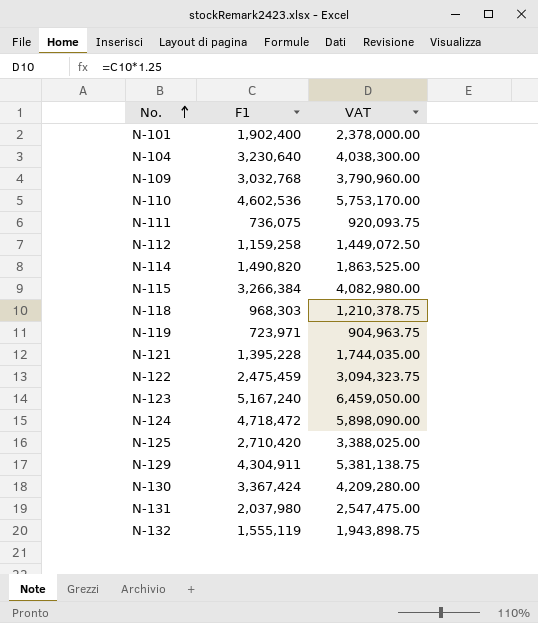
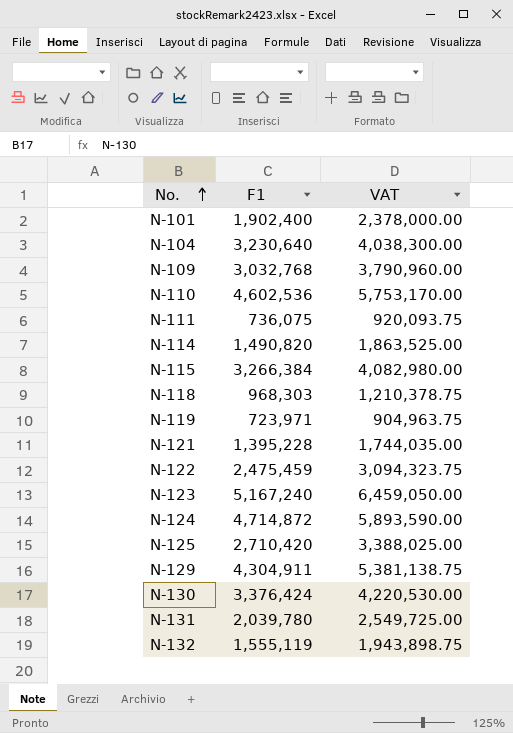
row N-112: 1,159,258 | 1,449,072.50 -> none
N-124 | F1: 4,718,472 -> 4,714,872
N-124 | VAT: 5,898,090.00 -> 5,893,590.00
N-130 | F1: 3,367,424 -> 3,376,424
N-130 | VAT: 4,209,280.00 -> 4,220,530.00
N-131 | F1: 2,037,980 -> 2,039,780
N-131 | VAT: 2,547,475.00 -> 2,549,725.00

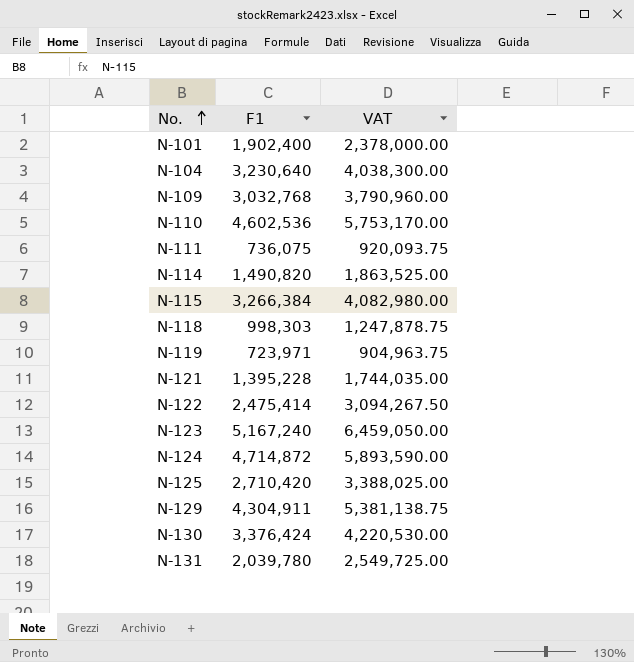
row N-132: 1,555,119 | 1,943,898.75 -> none
N-118 | F1: 968,303 -> 998,303
N-118 | VAT: 1,210,378.75 -> 1,247,878.75
N-122 | F1: 2,475,459 -> 2,475,414
N-122 | VAT: 3,094,323.75 -> 3,094,267.50

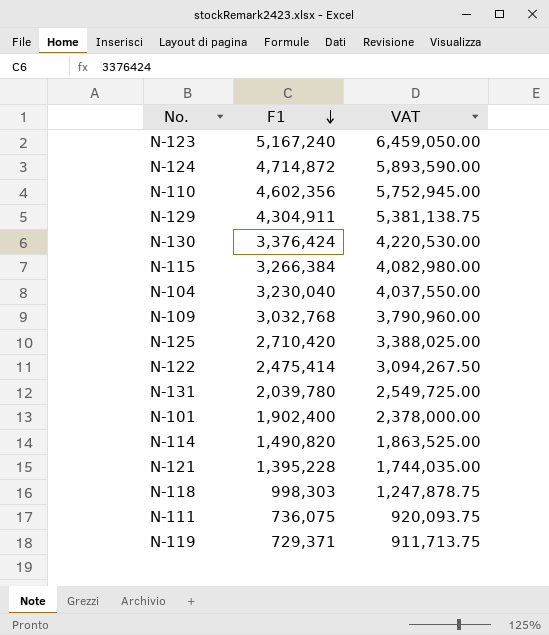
row order: No. ascending -> F1 descending
N-110 | F1: 4,602,536 -> 4,602,356
N-110 | VAT: 5,753,170.00 -> 5,752,945.00
N-104 | F1: 3,230,640 -> 3,230,040
N-104 | VAT: 4,038,300.00 -> 4,037,550.00
N-119 | F1: 723,971 -> 729,371
N-119 | VAT: 904,963.75 -> 911,713.75

